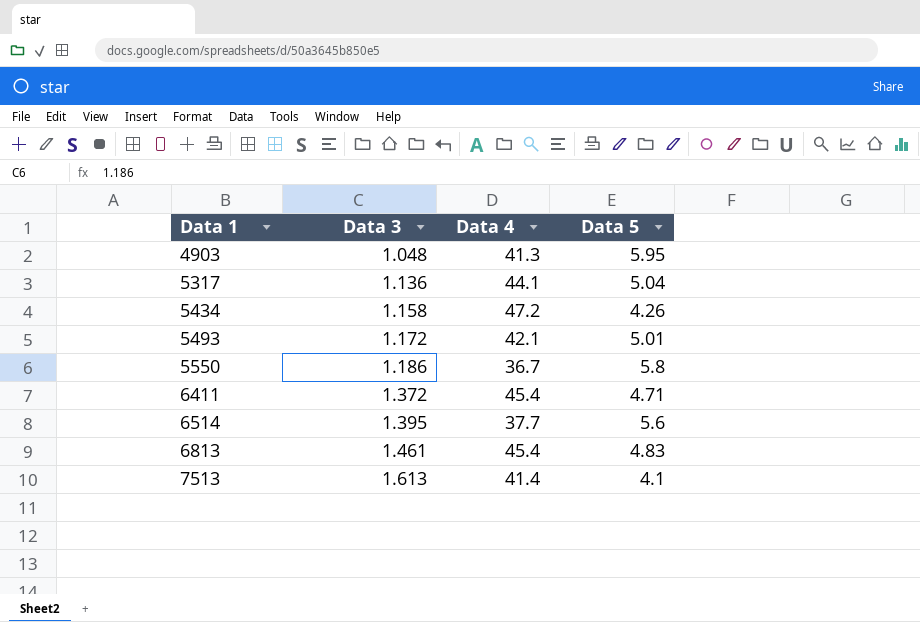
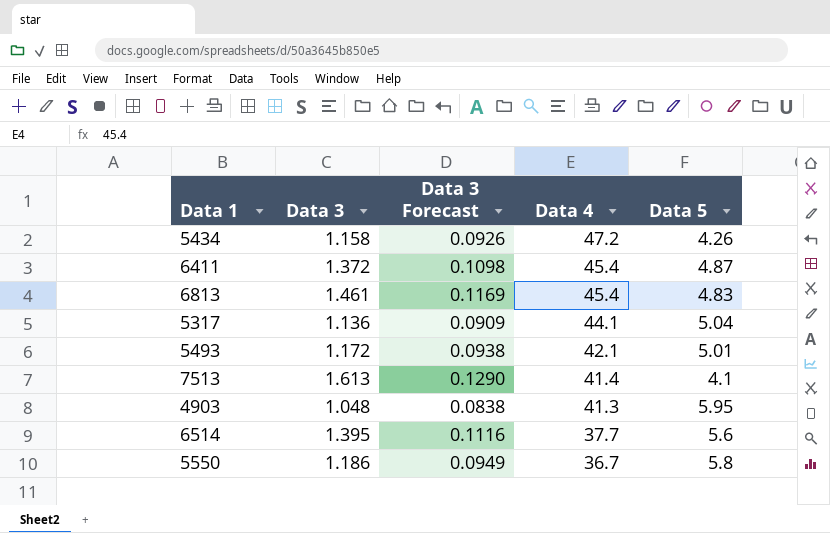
row order: Data 1 ascending -> Data 4 descending
column Data 3 Forecast | formula: none -> [Data 3] * 0.08
6411 | Data 5: 4.71 -> 4.87

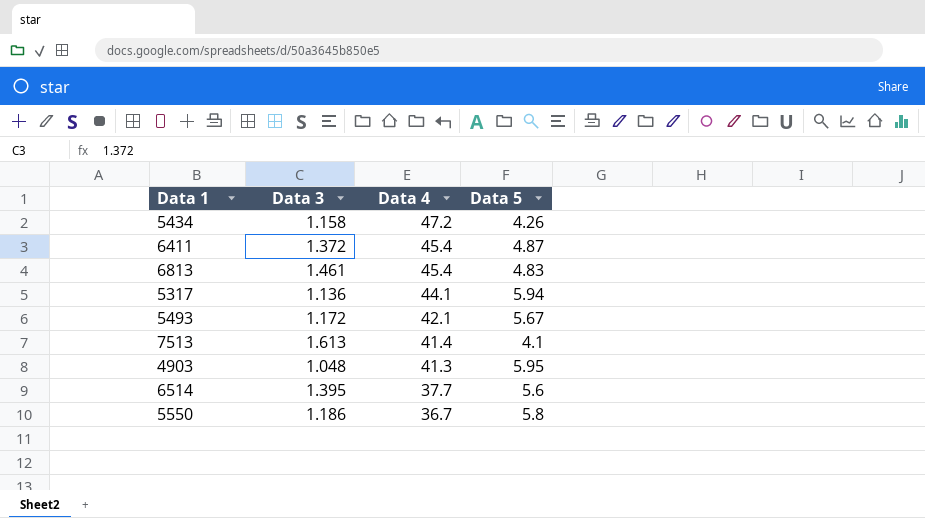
column Data 3 Forecast | formula: [Data 3] * 0.08 -> none
5317 | Data 5: 5.04 -> 5.94
5493 | Data 5: 5.01 -> 5.67

